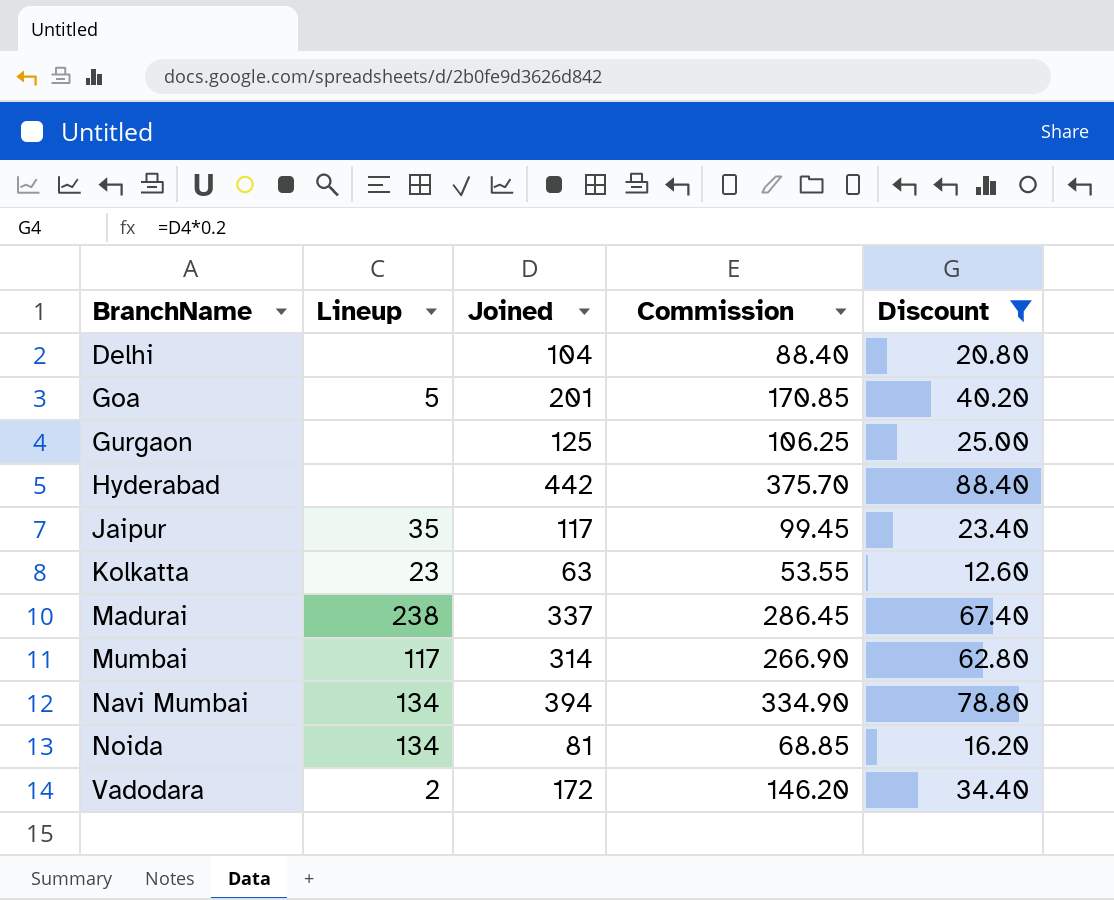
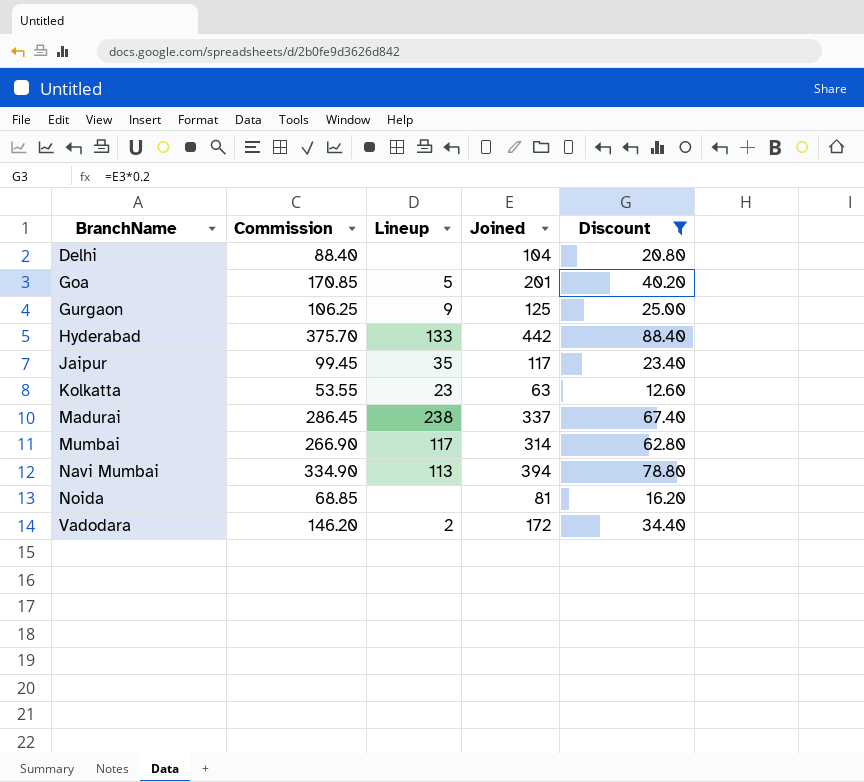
column Commission | position: 4 -> 2
Gurgaon | Lineup: none -> 9
Hyderabad | Lineup: none -> 133
Navi Mumbai | Lineup: 134 -> 113
Noida | Lineup: 134 -> none

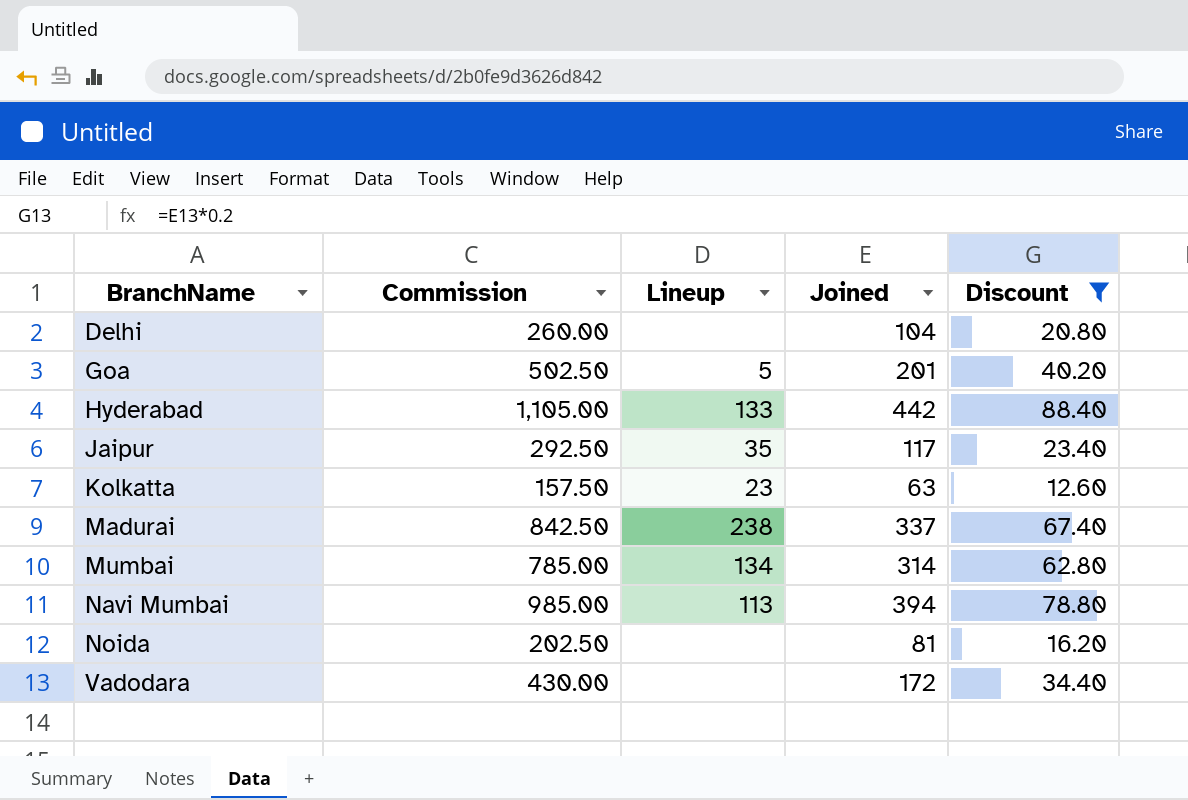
column Commission | formula: [Joined] * 0.85 -> [Joined] * 2.5
row Gurgaon: 106.25 | 9 | 125 | 25.00 -> none
Mumbai | Lineup: 117 -> 134
Vadodara | Lineup: 2 -> none

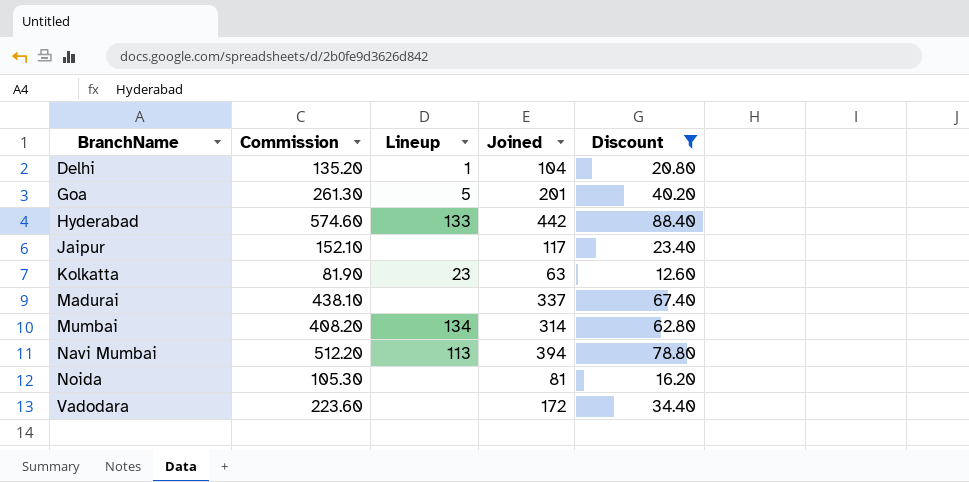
column Commission | formula: [Joined] * 2.5 -> [Joined] * 1.3
Delhi | Lineup: none -> 1
Jaipur | Lineup: 35 -> none
Madurai | Lineup: 238 -> none

